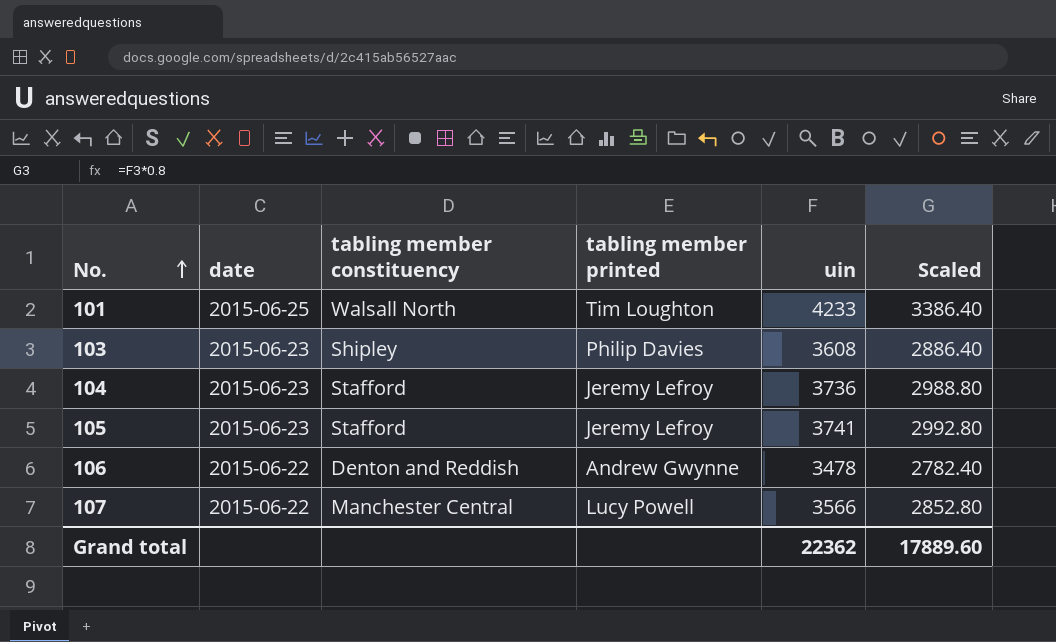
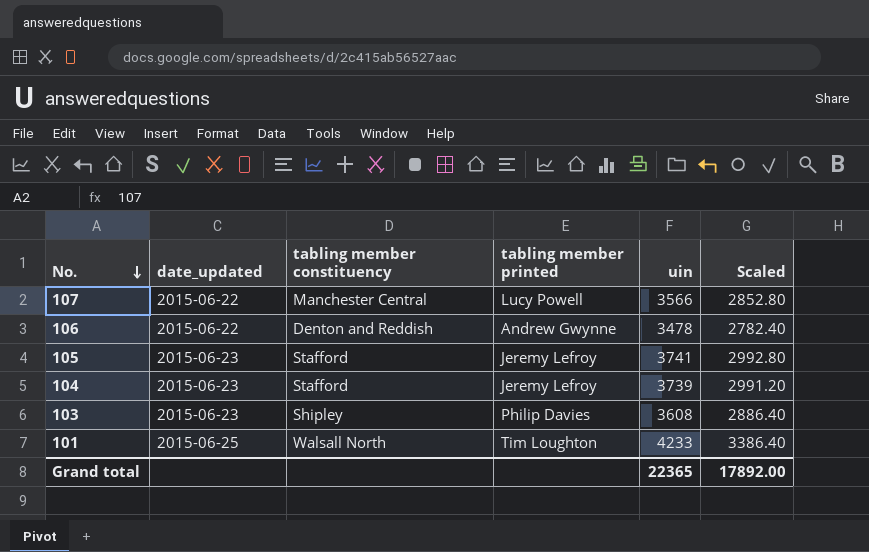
row order: No. ascending -> No. descending
column name: date -> date_updated
104 | uin: 3736 -> 3739
104 | Scaled: 2988.80 -> 2991.20
Grand total | uin: 22362 -> 22365
Grand total | Scaled: 17889.60 -> 17892.00

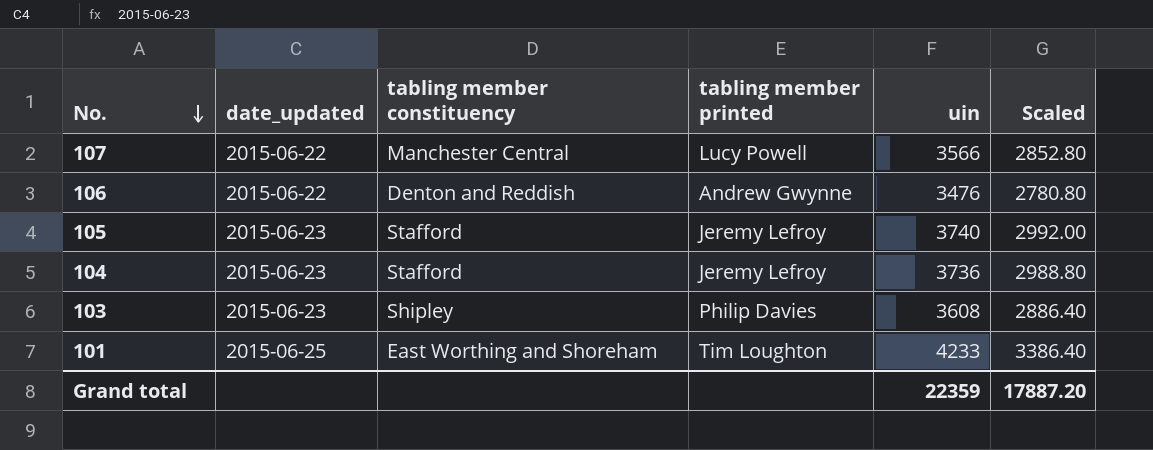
106 | uin: 3478 -> 3476
106 | Scaled: 2782.40 -> 2780.80
105 | uin: 3741 -> 3740
105 | Scaled: 2992.80 -> 2992.00
104 | uin: 3739 -> 3736
104 | Scaled: 2991.20 -> 2988.80
101 | tabling member constituency: Walsall North -> East Worthing and Shoreham
Grand total | uin: 22365 -> 22359
Grand total | Scaled: 17892.00 -> 17887.20

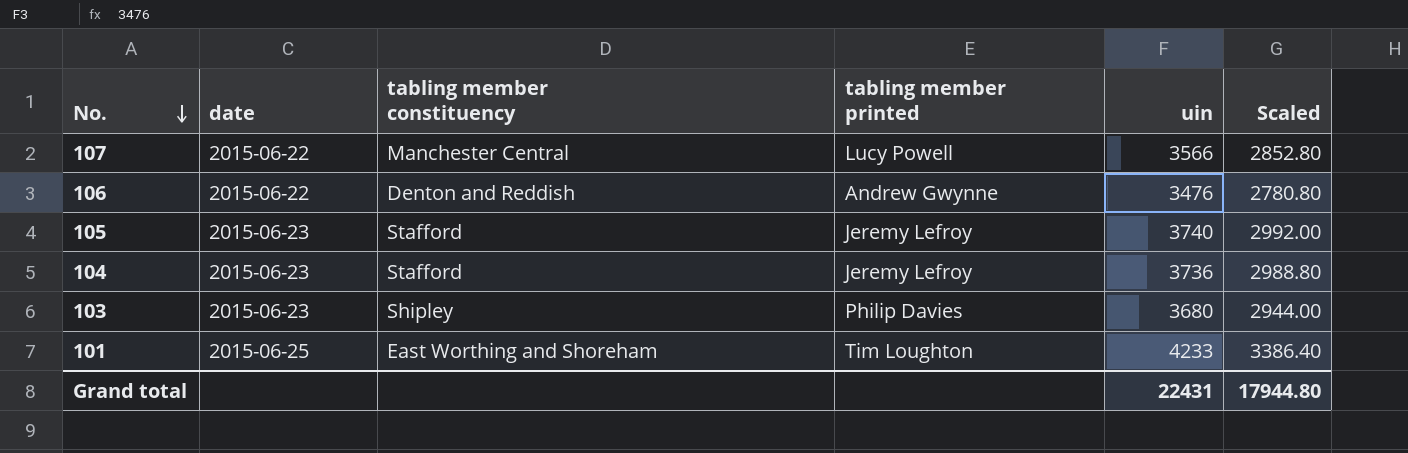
column name: date_updated -> date
103 | uin: 3608 -> 3680
103 | Scaled: 2886.40 -> 2944.00
Grand total | uin: 22359 -> 22431
Grand total | Scaled: 17887.20 -> 17944.80

